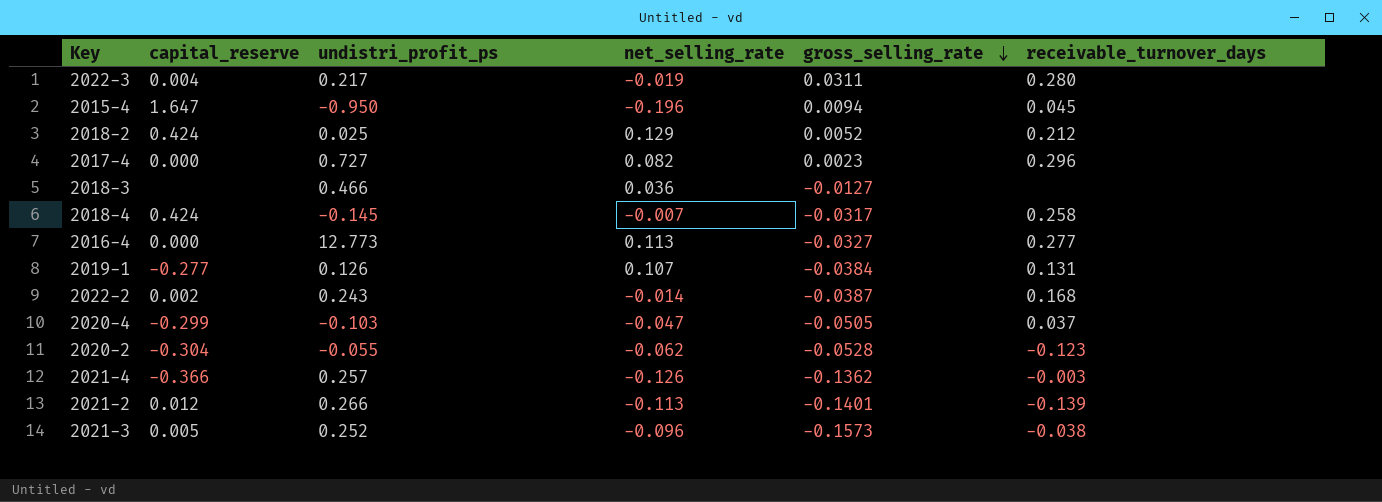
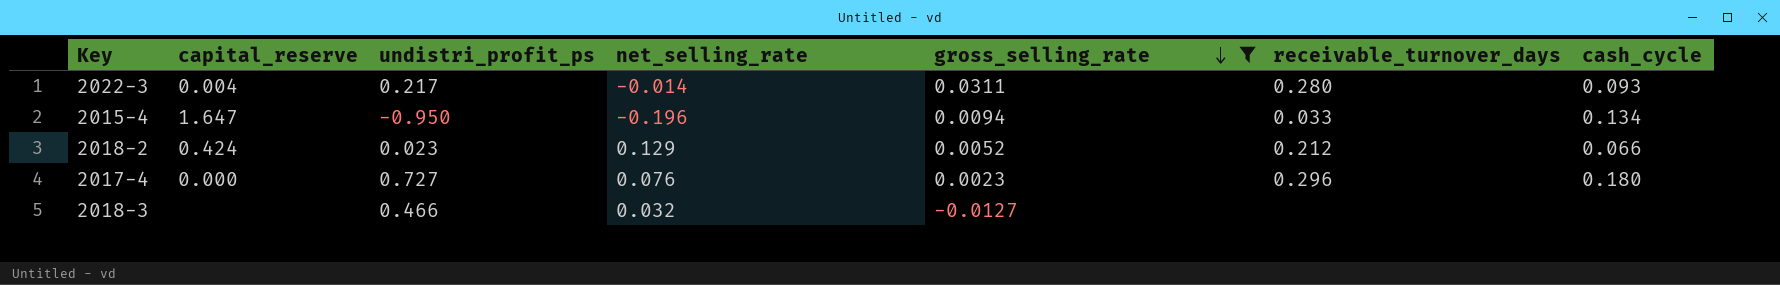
filter: none -> gross_selling_rate >= -0.0127
column cash_cycle | position: none -> 7
2022-3 | net_selling_rate: -0.019 -> -0.014
2015-4 | receivable_turnover_days: 0.045 -> 0.033
2018-2 | undistri_profit_ps: 0.025 -> 0.023
2017-4 | net_selling_rate: 0.082 -> 0.076
2018-3 | net_selling_rate: 0.036 -> 0.032

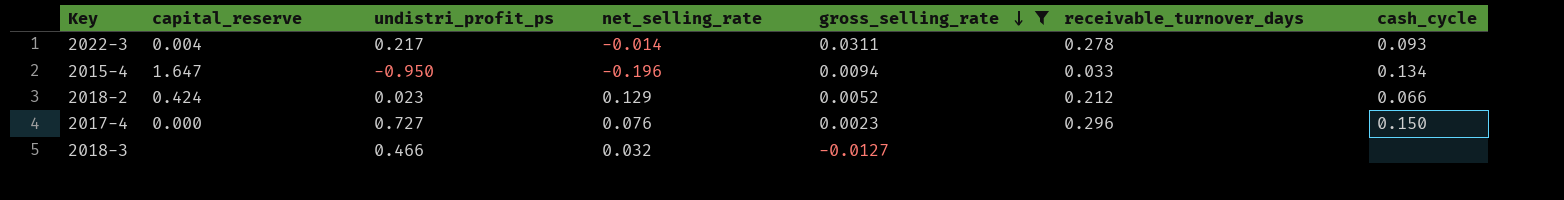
2022-3 | receivable_turnover_days: 0.280 -> 0.278
2017-4 | cash_cycle: 0.180 -> 0.150

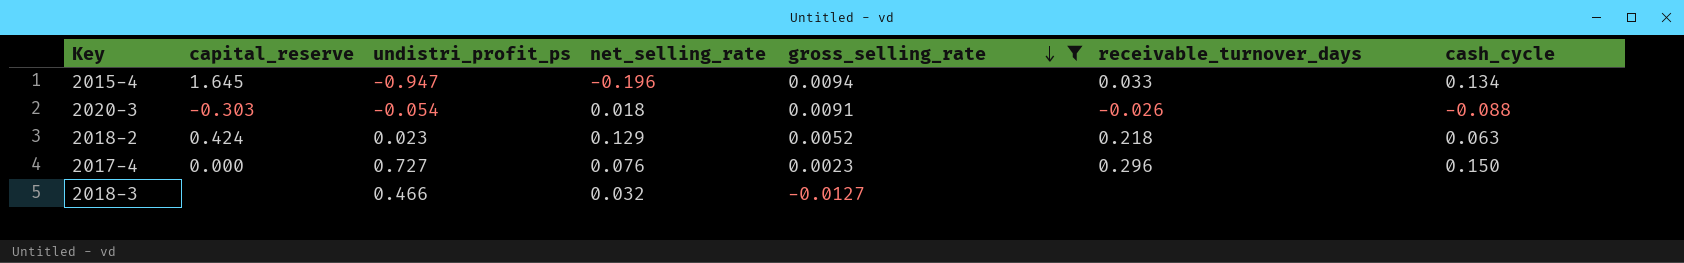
row 2022-3: 0.004 | 0.217 | -0.014 | 0.0311 | 0.278 | 0.093 -> none
2015-4 | capital_reserve: 1.647 -> 1.645
2015-4 | undistri_profit_ps: -0.950 -> -0.947
row 2020-3: none -> -0.303 | -0.054 | 0.018 | 0.0091 | -0.026 | -0.088
2018-2 | receivable_turnover_days: 0.212 -> 0.218
2018-2 | cash_cycle: 0.066 -> 0.063

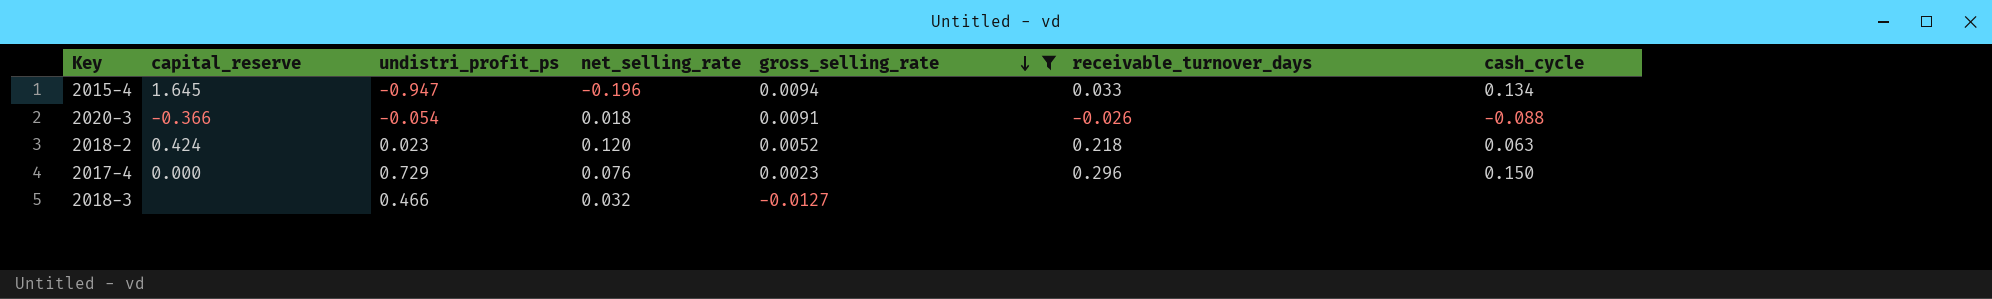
2020-3 | capital_reserve: -0.303 -> -0.366
2018-2 | net_selling_rate: 0.129 -> 0.120
2017-4 | undistri_profit_ps: 0.727 -> 0.729

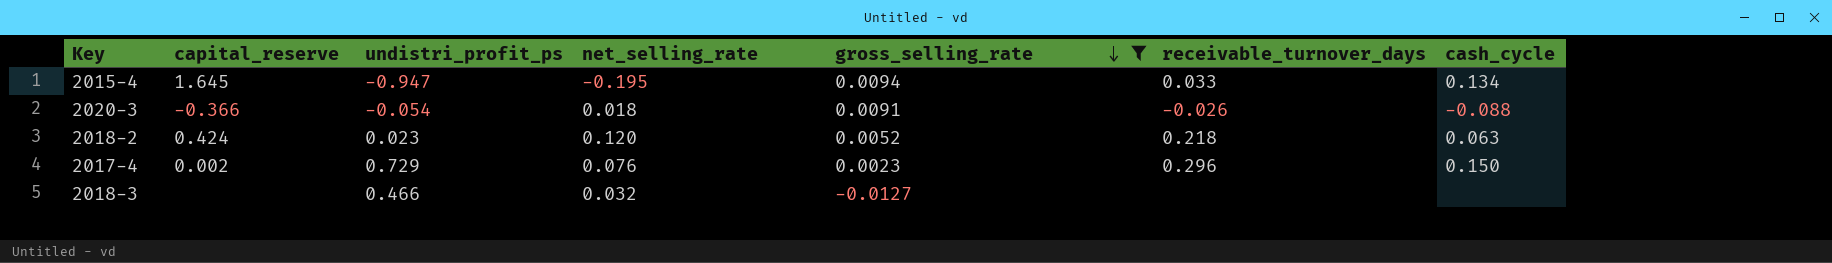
2015-4 | net_selling_rate: -0.196 -> -0.195
2017-4 | capital_reserve: 0.000 -> 0.002

